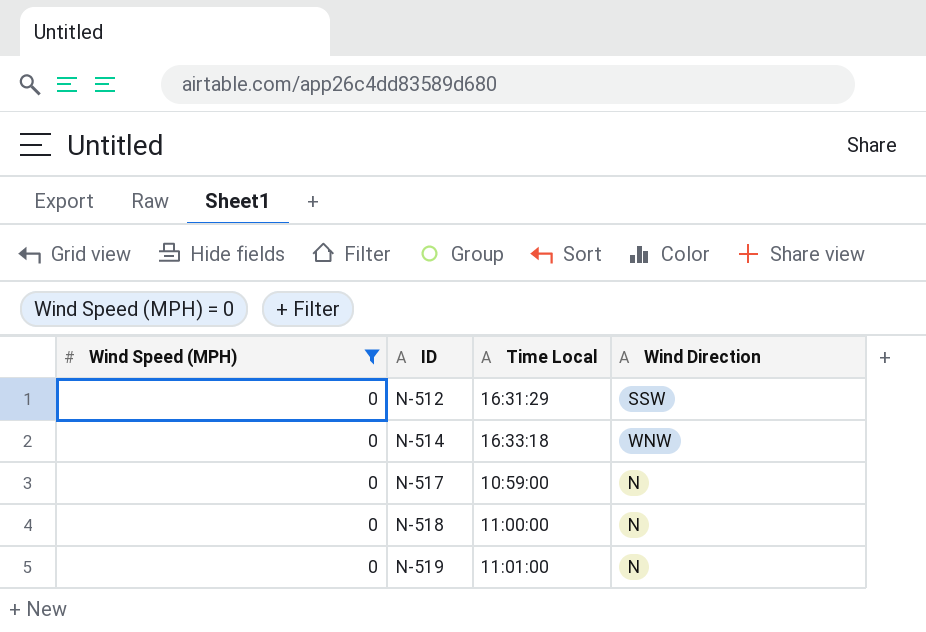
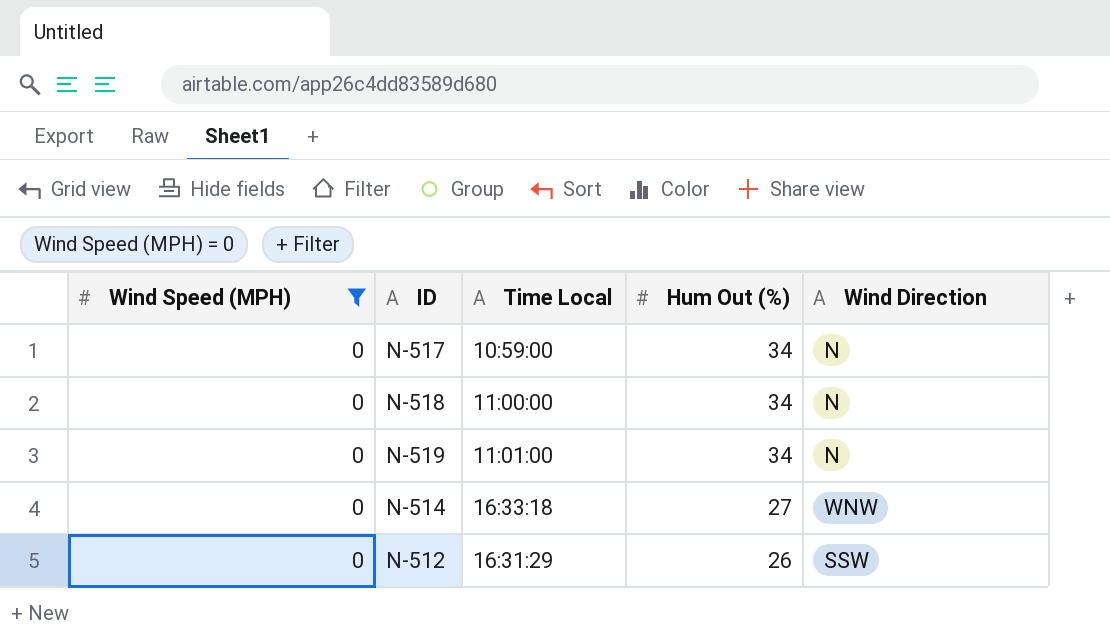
row order: ID ascending -> Hum Out (%) descending
column Hum Out (%) | position: none -> 4

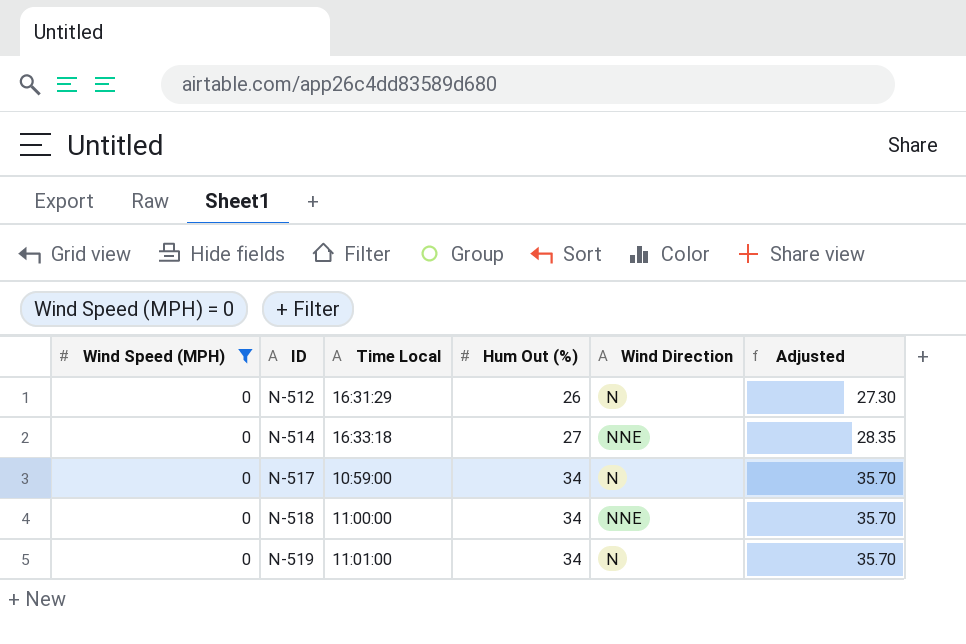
row order: Hum Out (%) descending -> ID ascending
column Adjusted | formula: none -> [Hum Out (%)] * 1.05
N-512 | Wind Direction: SSW -> N
N-514 | Wind Direction: WNW -> NNE
N-518 | Wind Direction: N -> NNE

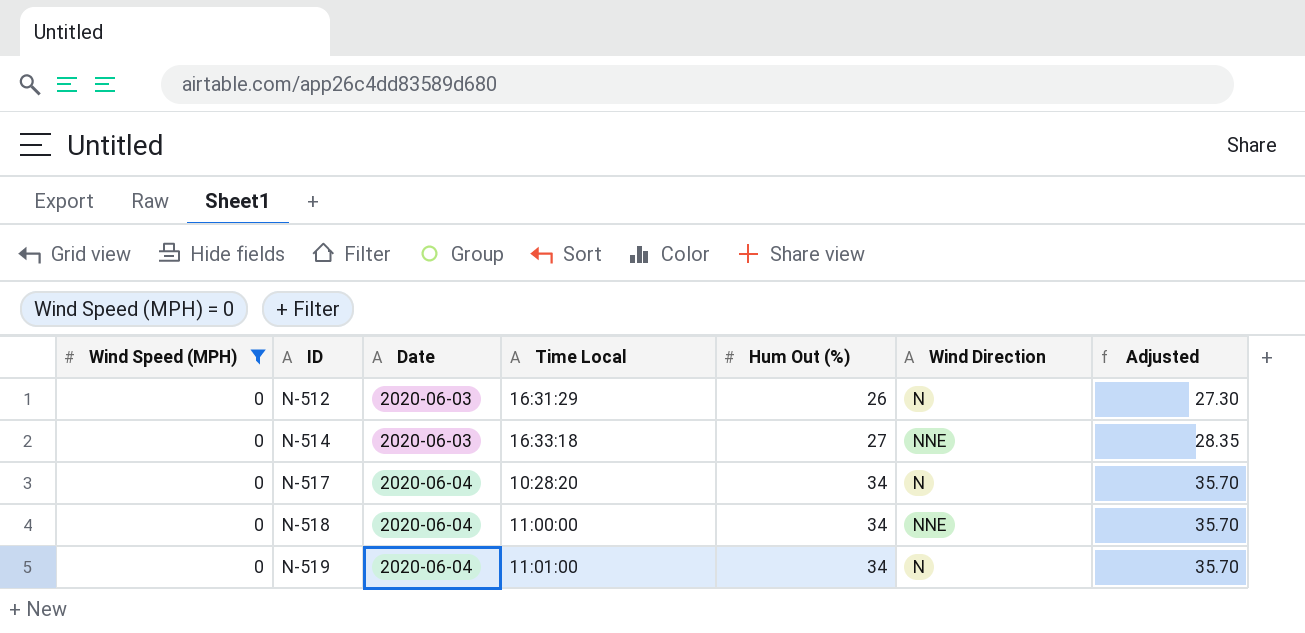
column Date | position: none -> 3
N-517 | Time Local: 10:59:00 -> 10:28:20

